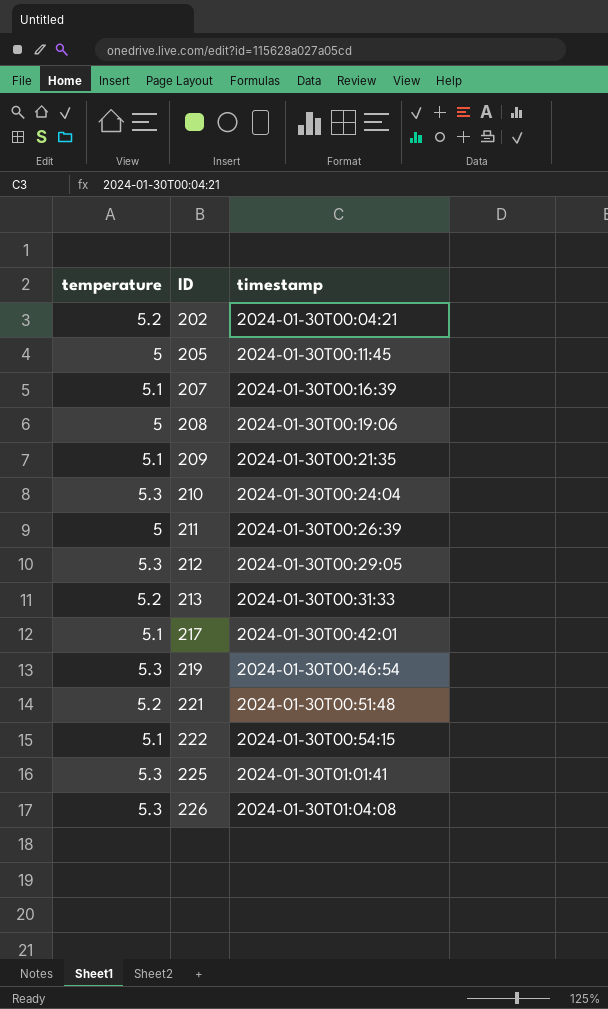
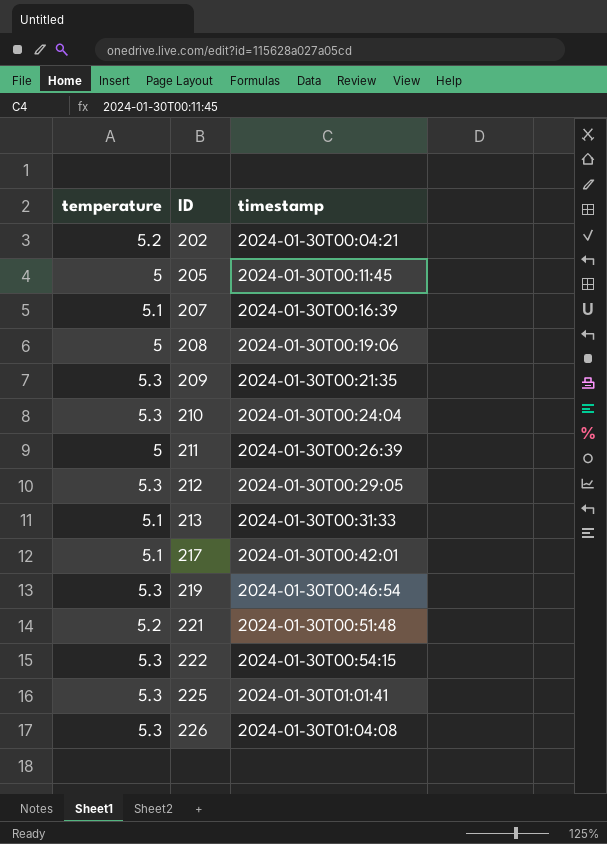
209 | temperature: 5.1 -> 5.3
213 | temperature: 5.2 -> 5.1
222 | temperature: 5.1 -> 5.3

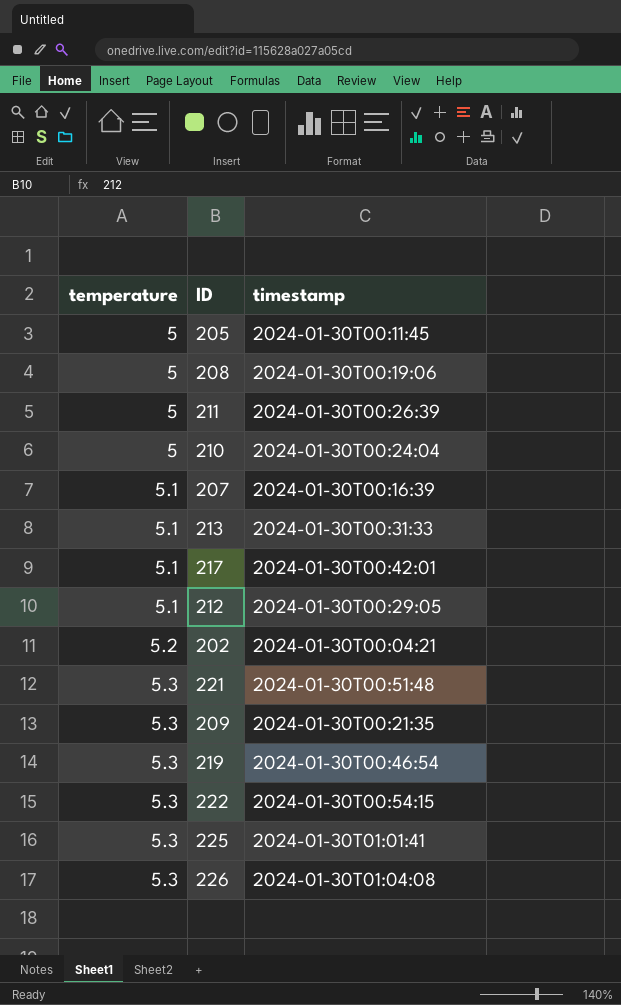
row order: ID ascending -> temperature ascending
210 | temperature: 5.3 -> 5
212 | temperature: 5.3 -> 5.1
221 | temperature: 5.2 -> 5.3

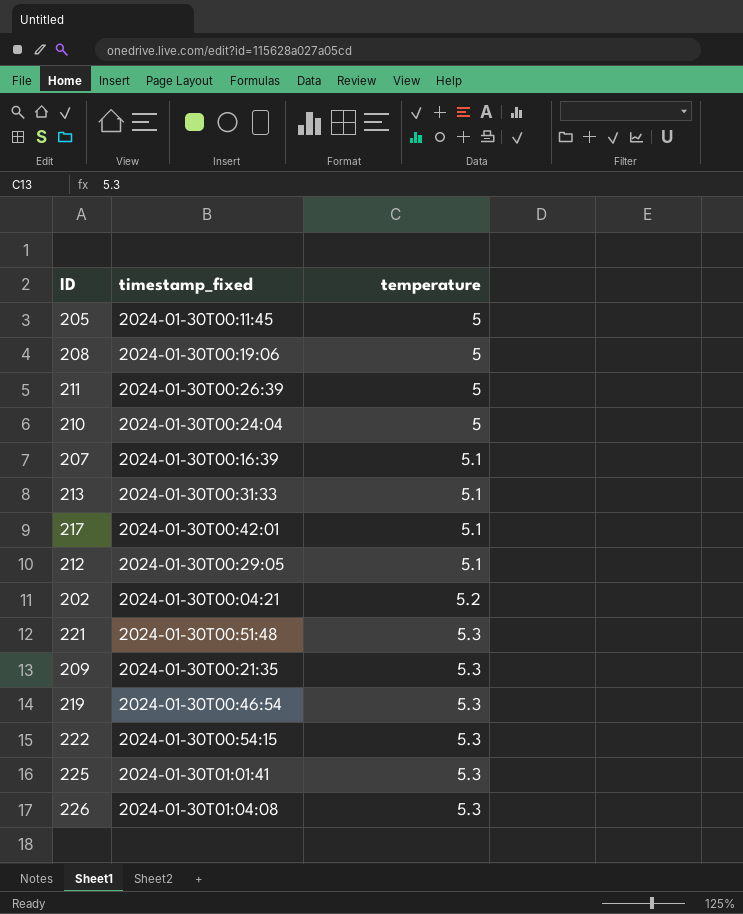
column name: timestamp -> timestamp_fixed
column temperature | position: 1 -> 3

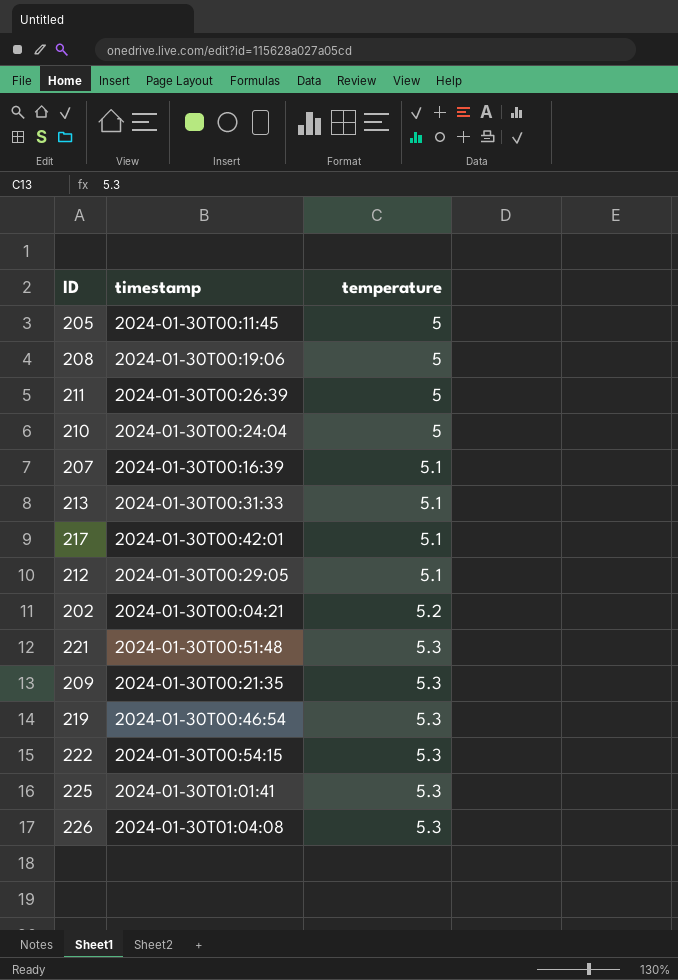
column name: timestamp_fixed -> timestamp

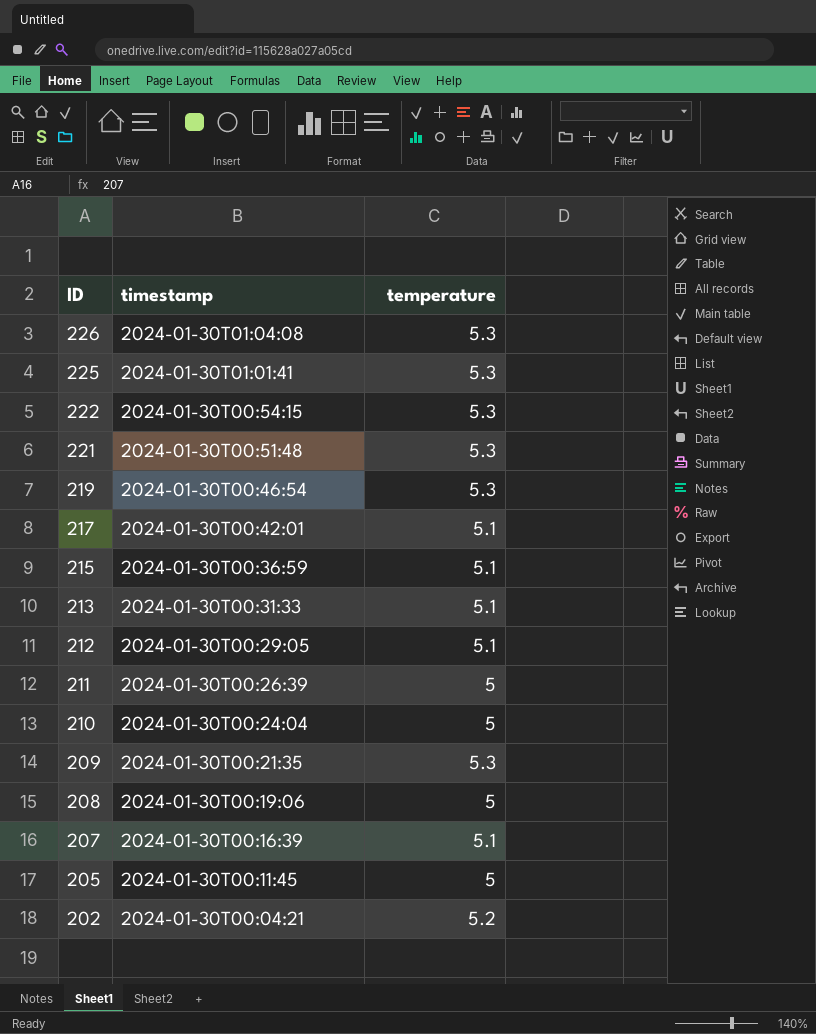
row order: temperature ascending -> ID descending
row 215: none -> 2024-01-30T00:36:59 | 5.1

